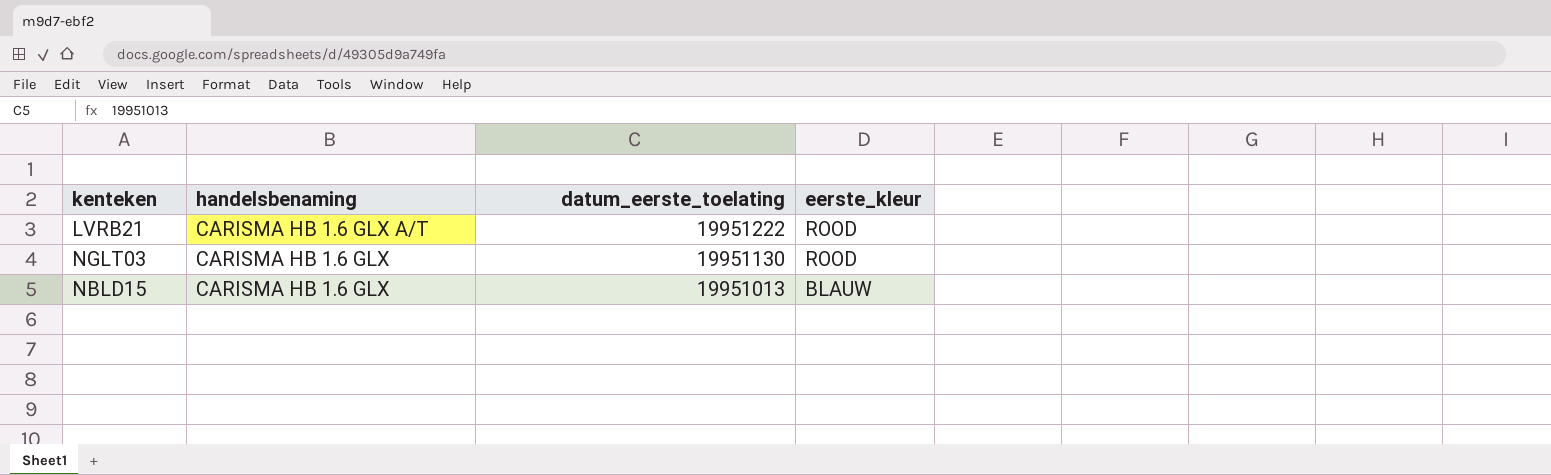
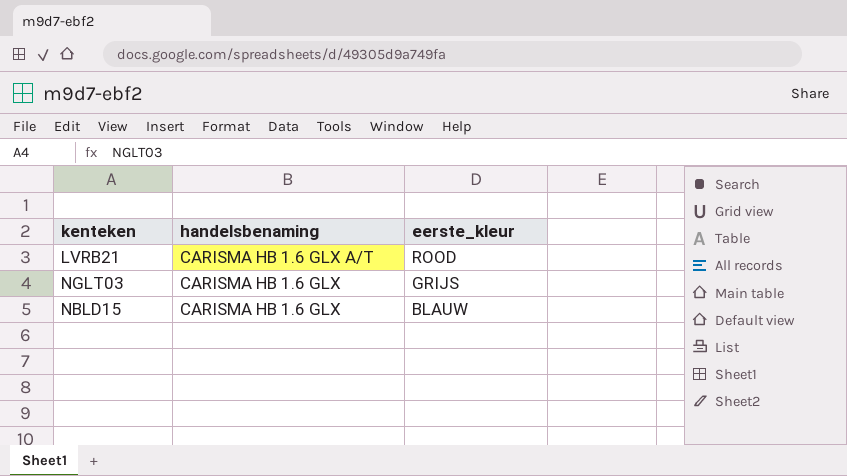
column datum_eerste_toelating | position: 3 -> none
NGLT03 | eerste_kleur: ROOD -> GRIJS

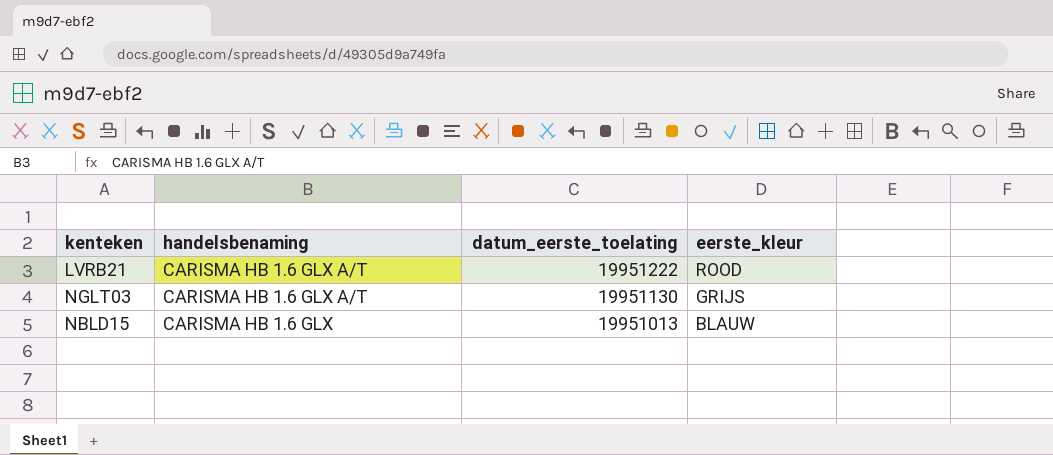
column datum_eerste_toelating | position: none -> 3
NGLT03 | handelsbenaming: CARISMA HB 1.6 GLX -> CARISMA HB 1.6 GLX A/T

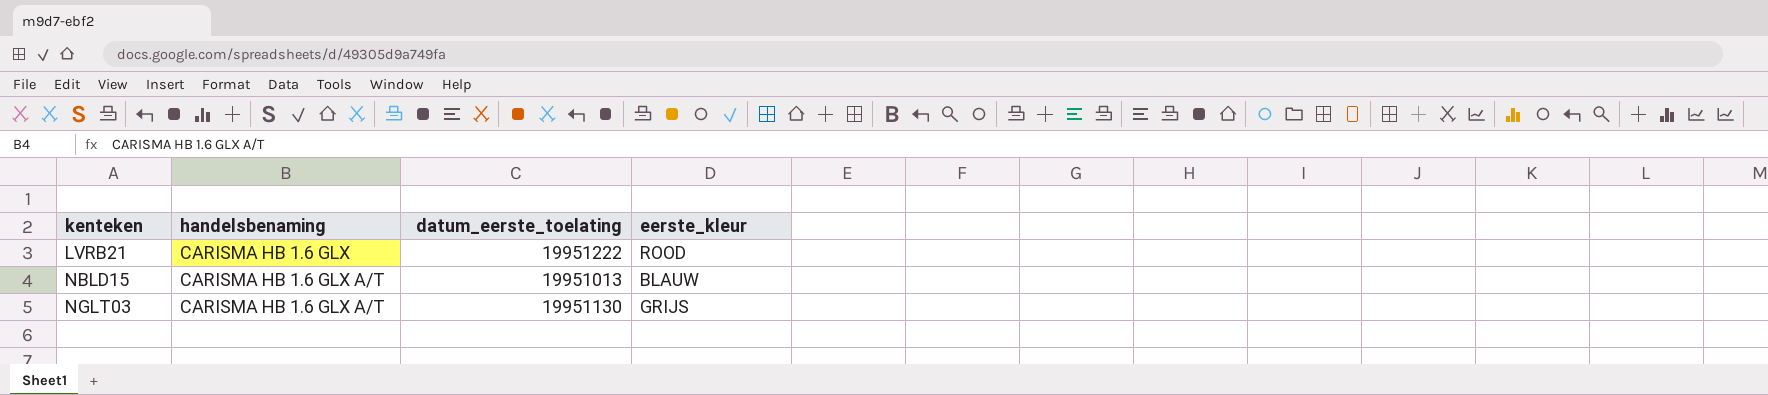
row order: handelsbenaming descending -> kenteken ascending
LVRB21 | handelsbenaming: CARISMA HB 1.6 GLX A/T -> CARISMA HB 1.6 GLX
NBLD15 | handelsbenaming: CARISMA HB 1.6 GLX -> CARISMA HB 1.6 GLX A/T

